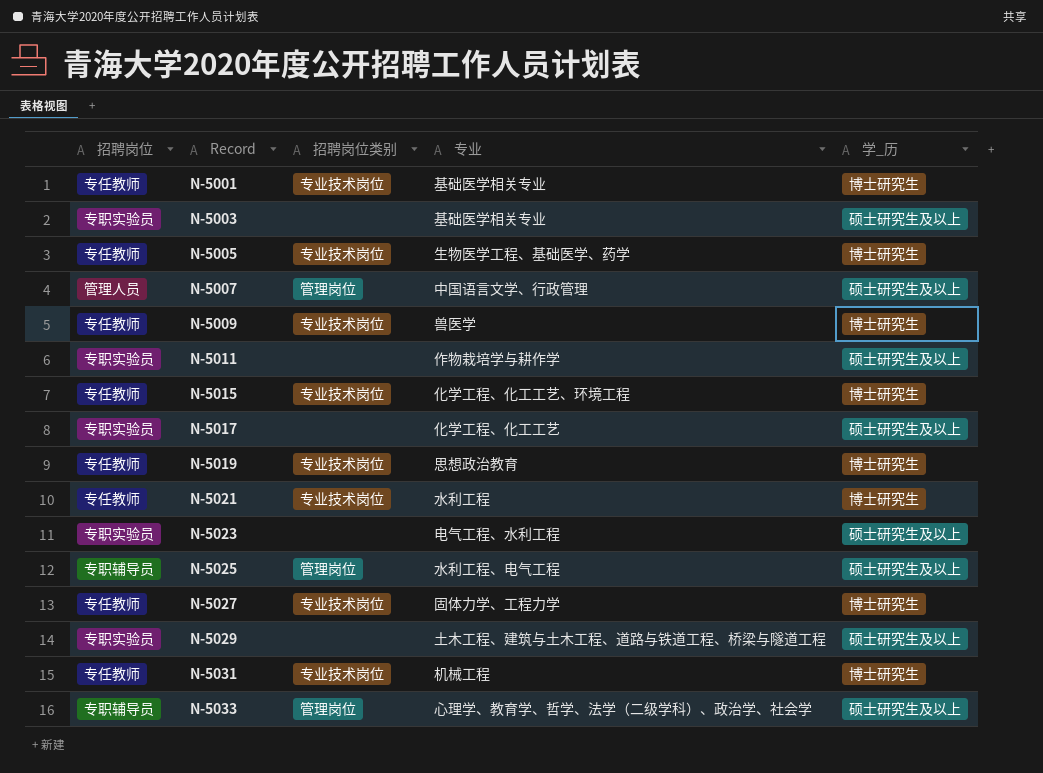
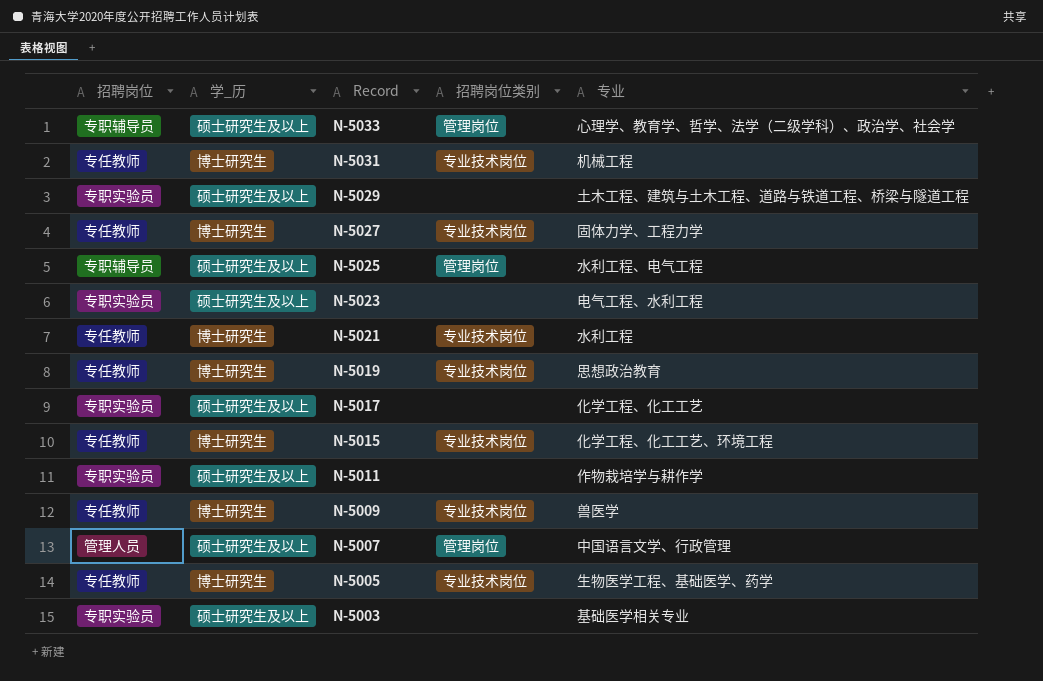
row order: Record ascending -> Record descending
column 学_历 | position: 5 -> 2
row N-5001: 专任教师 | 专业技术岗位 | 基础医学相关专业 | 博士研究生 -> none

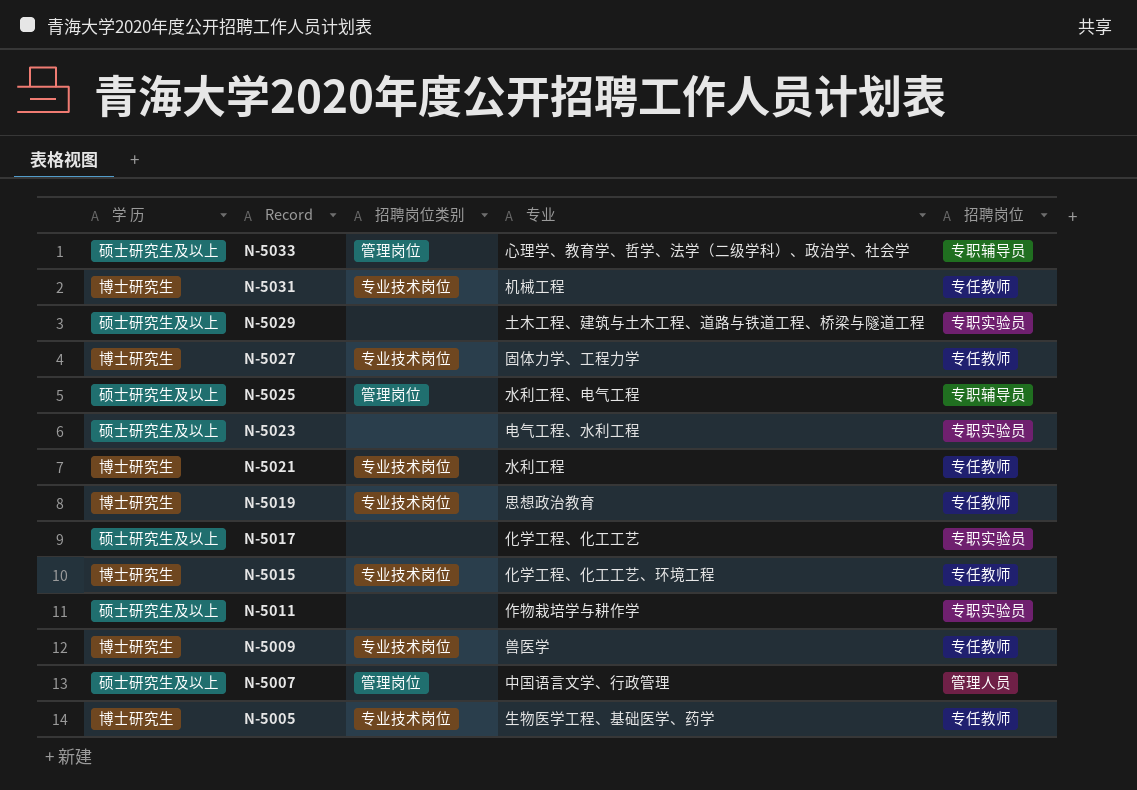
column name: 学_历 -> 学 历
column 招聘岗位 | position: 1 -> 5
row N-5003: 专职实验员 | 硕士研究生及以上 | none | 基础医学相关专业 -> none

